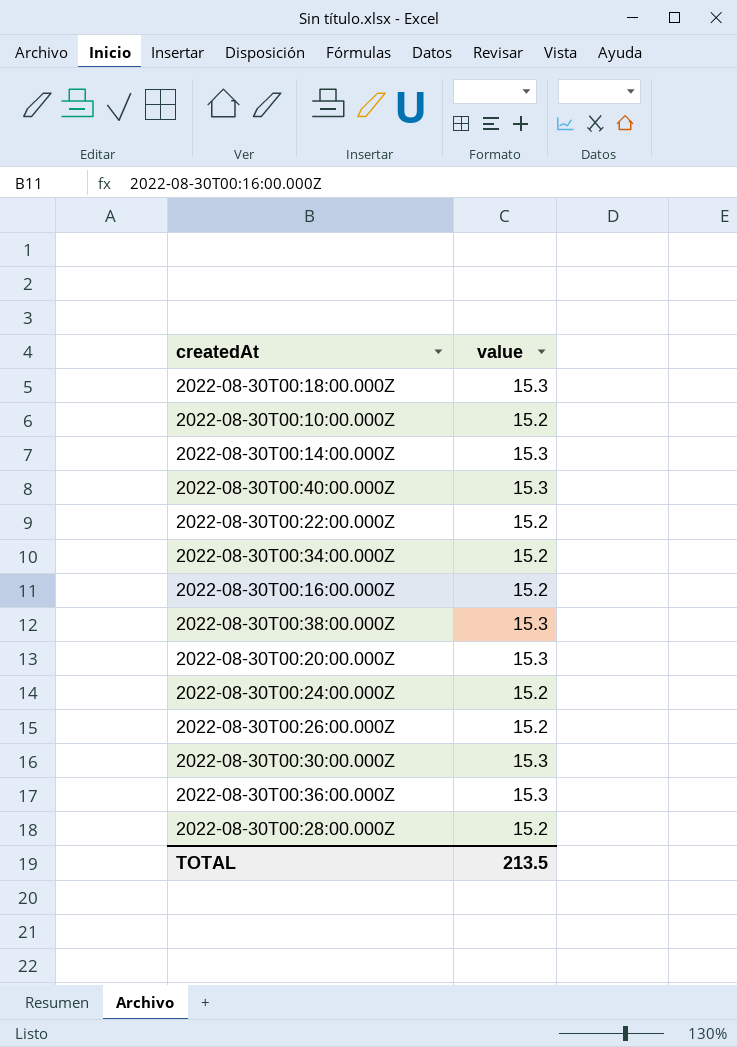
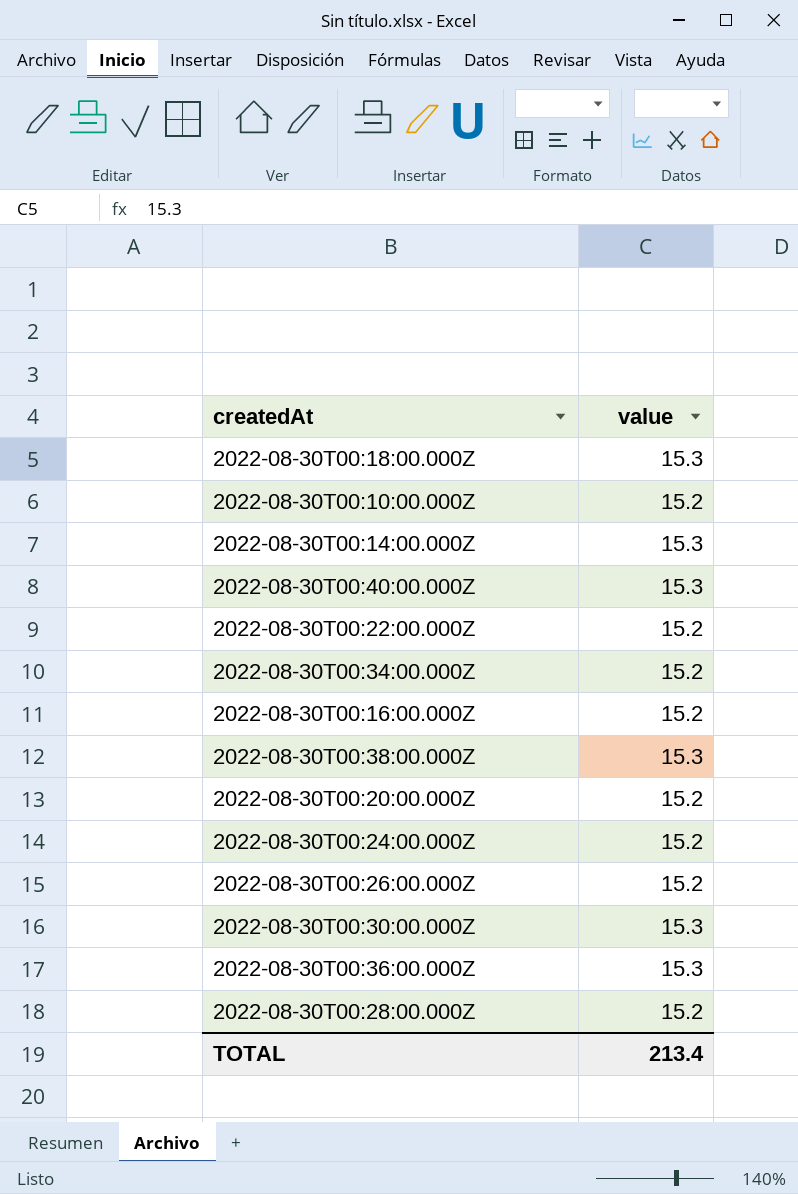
2022-08-30T00:20:00.000Z | value: 15.3 -> 15.2
TOTAL | value: 213.5 -> 213.4

